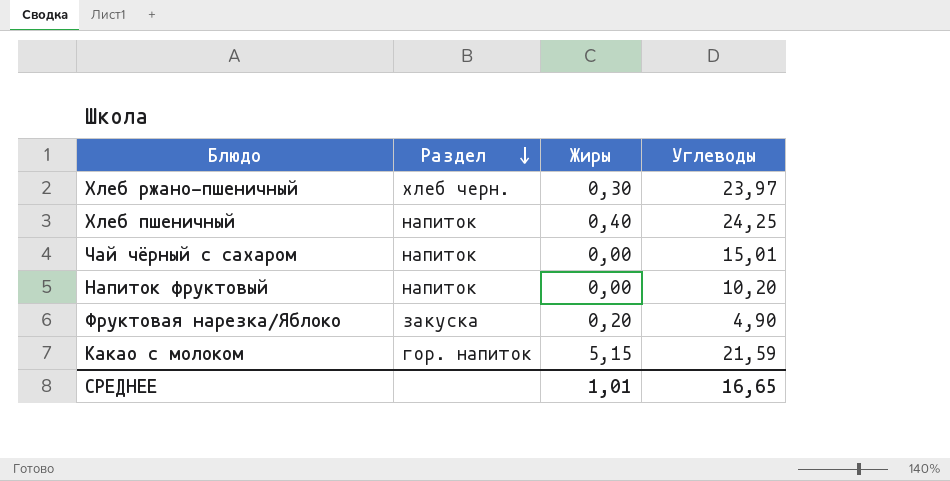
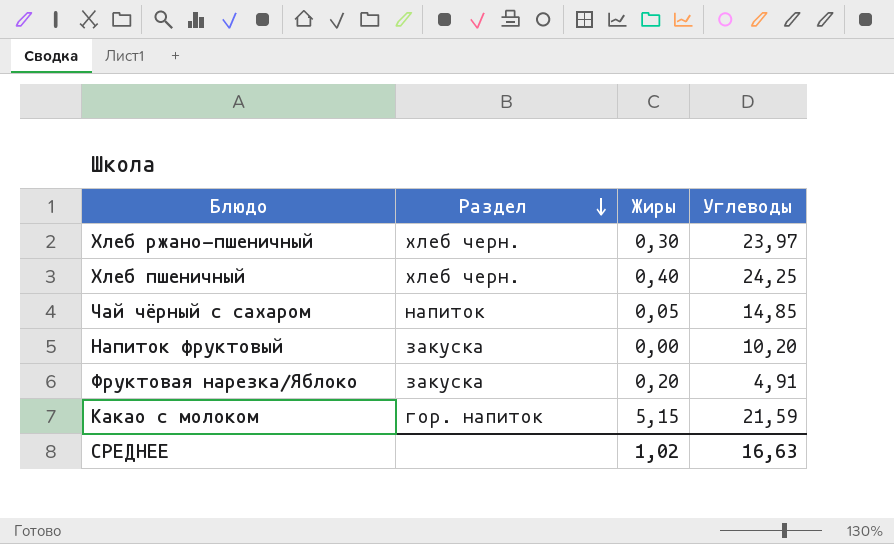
Хлеб пшеничный | Раздел: напиток -> хлеб черн.
Чай чёрный с сахаром | Жиры: 0,00 -> 0,05
Чай чёрный с сахаром | Углеводы: 15,01 -> 14,85
Напиток фруктовый | Раздел: напиток -> закуска
Фруктовая нарезка/Яблоко | Углеводы: 4,90 -> 4,91
СРЕДНЕЕ | Жиры: 1,01 -> 1,02
СРЕДНЕЕ | Углеводы: 16,65 -> 16,63

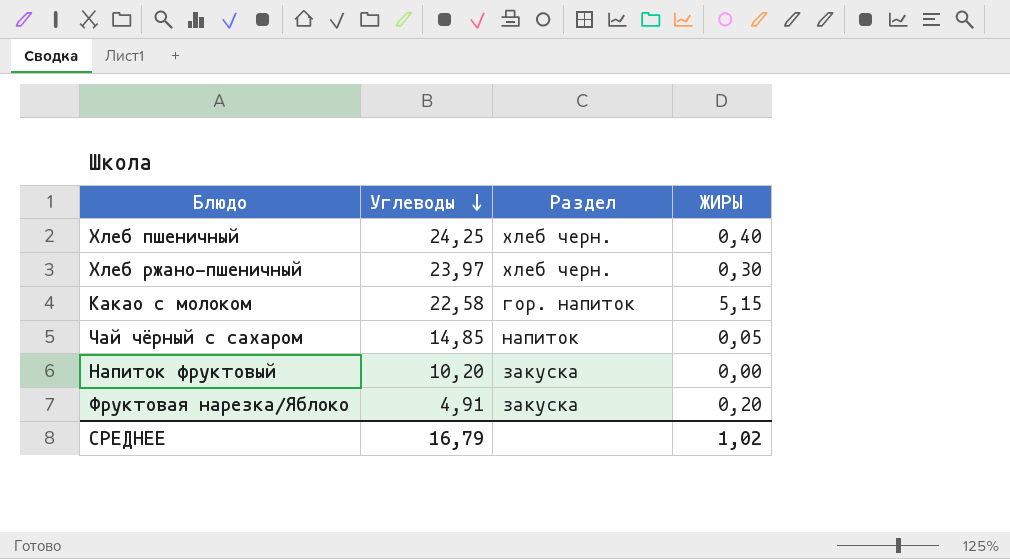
row order: Раздел descending -> Углеводы descending
column Углеводы | position: 4 -> 2
column name: Жиры -> ЖИРЫ
Какао с молоком | Углеводы: 21,59 -> 22,58
СРЕДНЕЕ | Углеводы: 16,63 -> 16,79

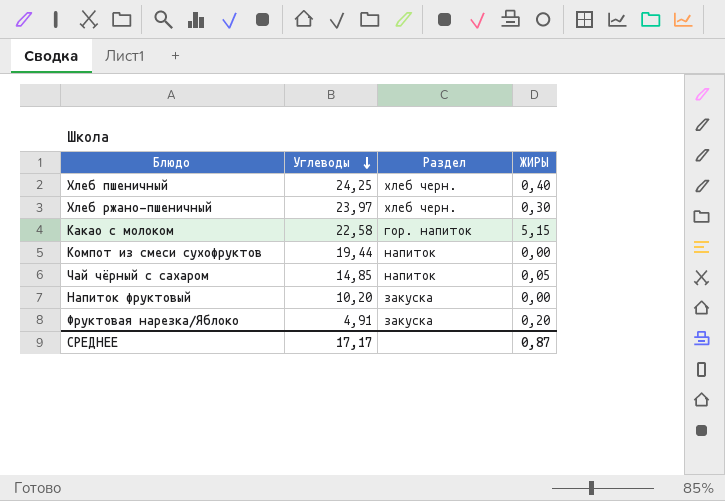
row Компот из смеси сухофруктов: none -> 19,44 | напиток | 0,00
СРЕДНЕЕ | Углеводы: 16,79 -> 17,17
СРЕДНЕЕ | ЖИРЫ: 1,02 -> 0,87

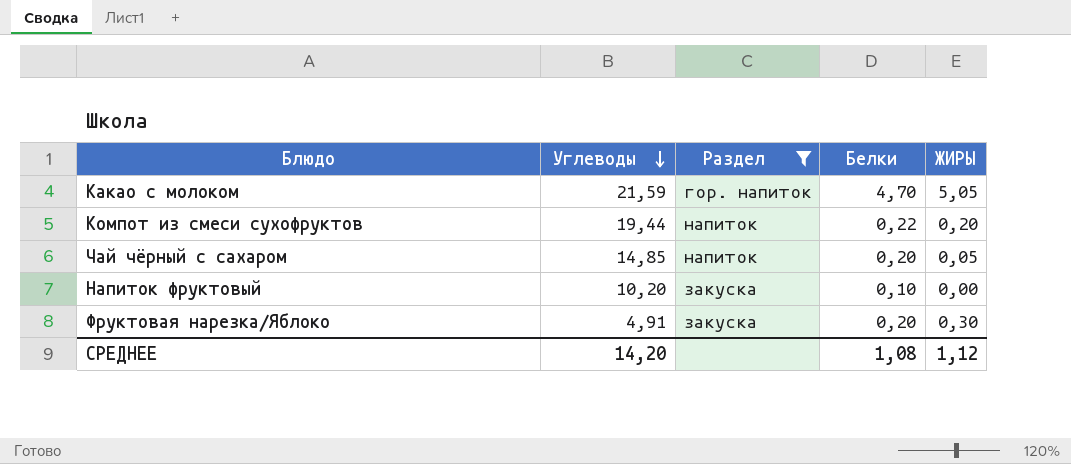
filter: none -> Раздел != хлеб черн.
column Белки | position: none -> 4
Какао с молоком | Углеводы: 22,58 -> 21,59
Какао с молоком | ЖИРЫ: 5,15 -> 5,05
Компот из смеси сухофруктов | ЖИРЫ: 0,00 -> 0,20
Фруктовая нарезка/Яблоко | ЖИРЫ: 0,20 -> 0,30
СРЕДНЕЕ | Углеводы: 17,17 -> 14,20
СРЕДНЕЕ | ЖИРЫ: 0,87 -> 1,12

